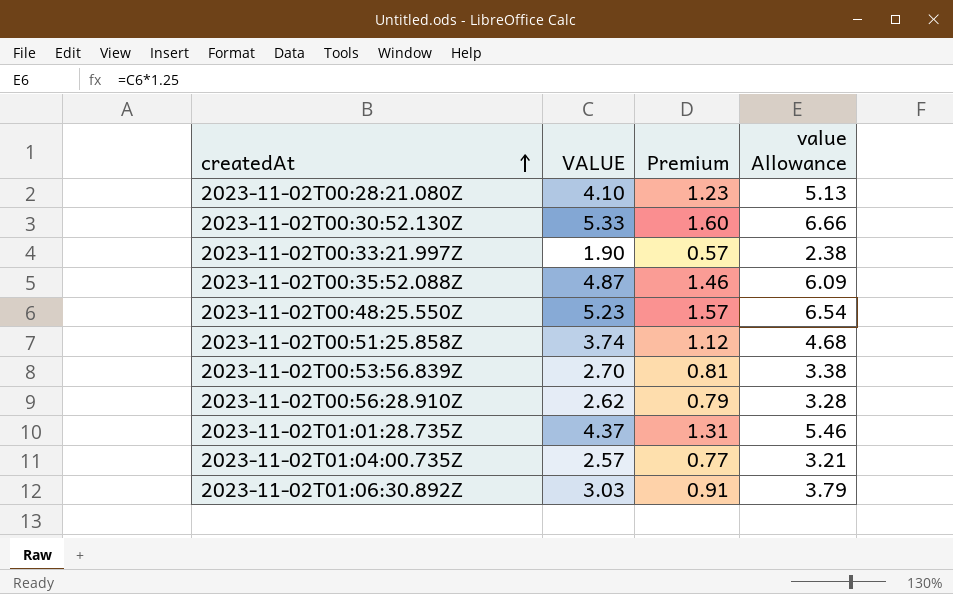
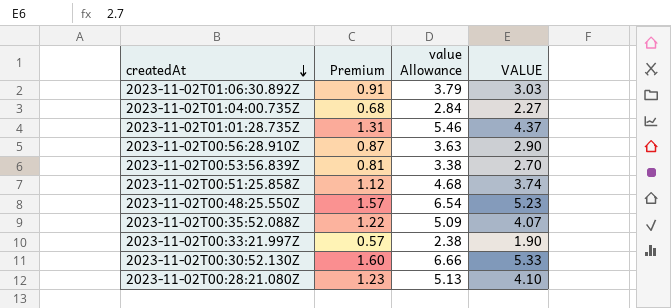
row order: createdAt ascending -> createdAt descending
column VALUE | position: 2 -> 4
2023-11-02T01:04:00.735Z | Premium: 0.77 -> 0.68
2023-11-02T01:04:00.735Z | value Allowance: 3.21 -> 2.84
2023-11-02T01:04:00.735Z | VALUE: 2.57 -> 2.27
2023-11-02T00:56:28.910Z | Premium: 0.79 -> 0.87
2023-11-02T00:56:28.910Z | value Allowance: 3.28 -> 3.63
2023-11-02T00:56:28.910Z | VALUE: 2.62 -> 2.90
2023-11-02T00:35:52.088Z | Premium: 1.46 -> 1.22
2023-11-02T00:35:52.088Z | value Allowance: 6.09 -> 5.09
2023-11-02T00:35:52.088Z | VALUE: 4.87 -> 4.07

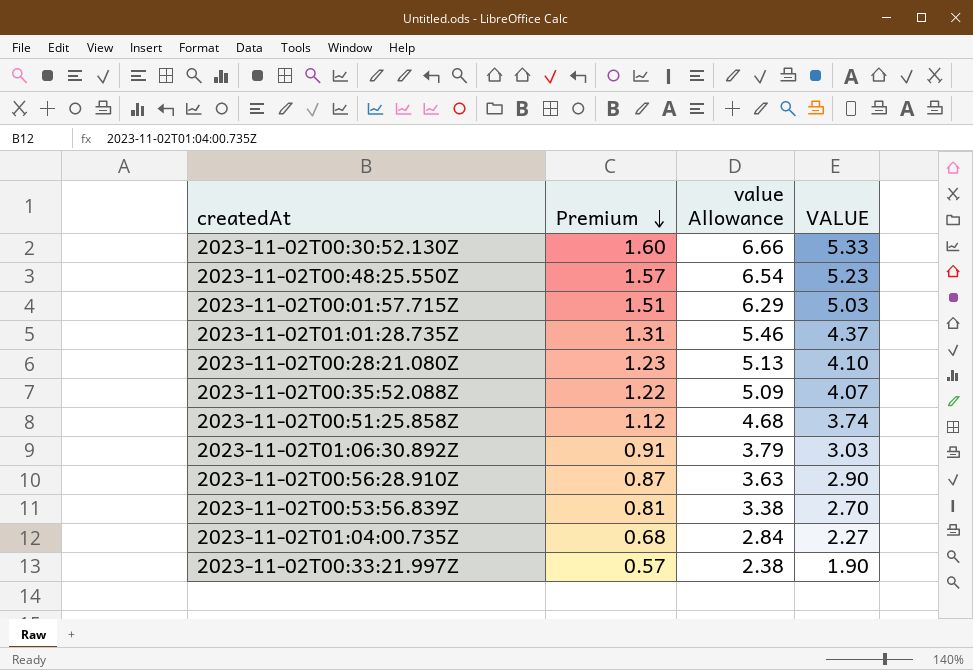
row order: createdAt descending -> Premium descending
row 2023-11-02T00:01:57.715Z: none -> 1.51 | 6.29 | 5.03

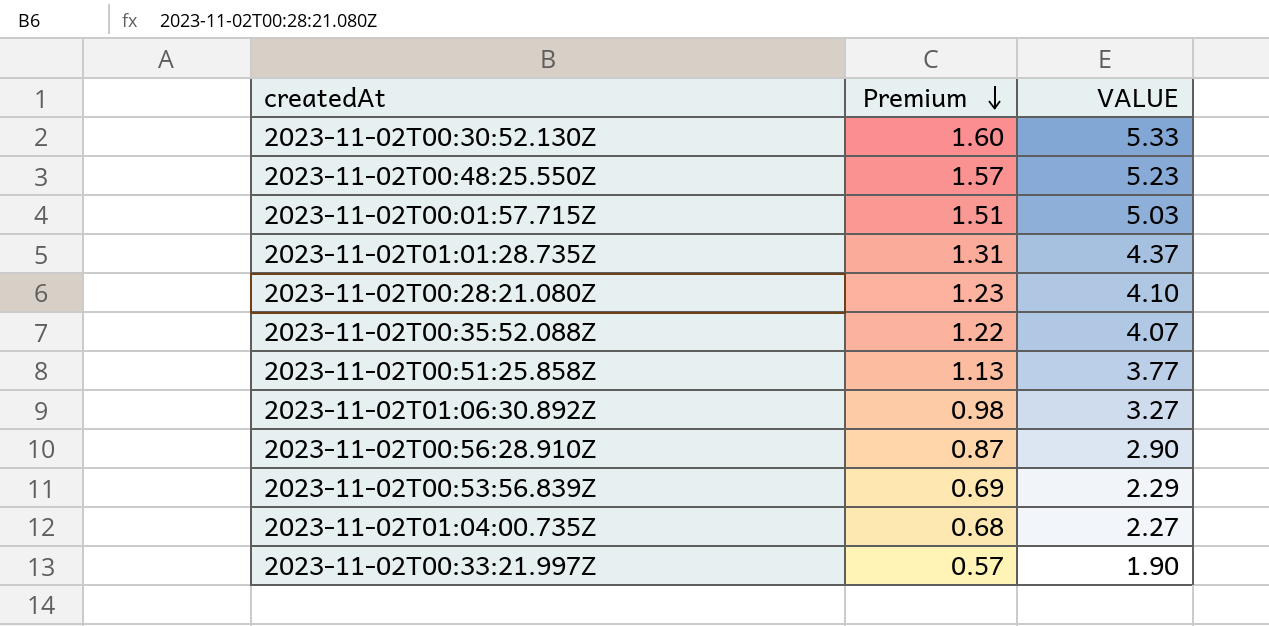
column value Allowance | formula: [VALUE] * 1.25 -> none
2023-11-02T00:51:25.858Z | Premium: 1.12 -> 1.13
2023-11-02T00:51:25.858Z | VALUE: 3.74 -> 3.77
2023-11-02T01:06:30.892Z | Premium: 0.91 -> 0.98
2023-11-02T01:06:30.892Z | VALUE: 3.03 -> 3.27
2023-11-02T00:53:56.839Z | Premium: 0.81 -> 0.69
2023-11-02T00:53:56.839Z | VALUE: 2.70 -> 2.29

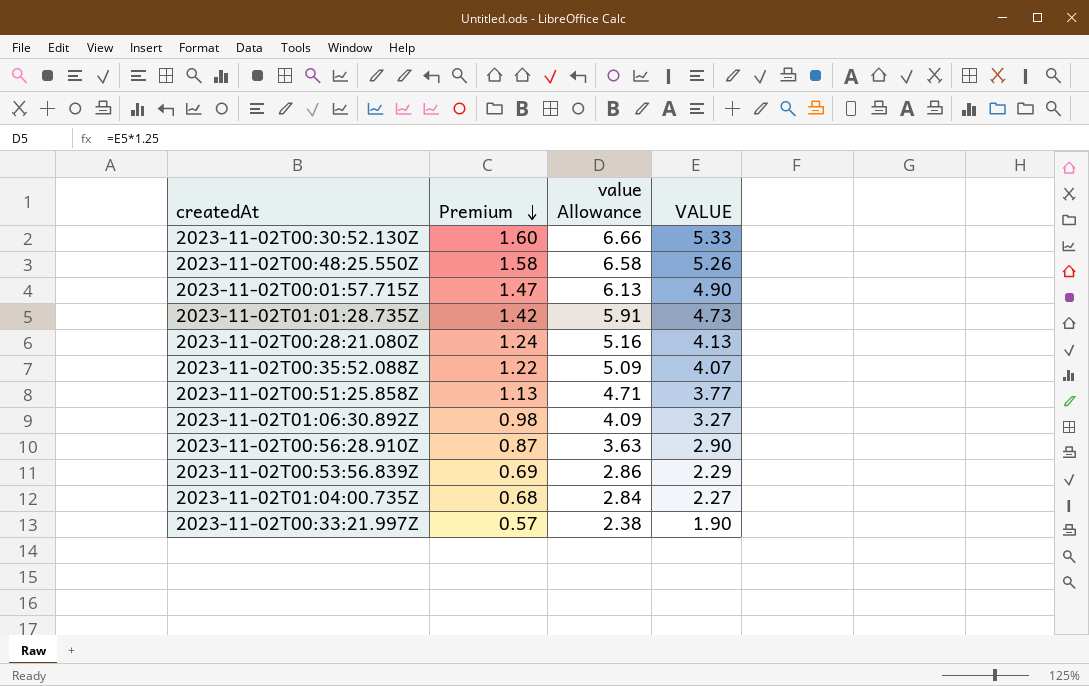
column value Allowance | formula: none -> [VALUE] * 1.25
2023-11-02T00:48:25.550Z | Premium: 1.57 -> 1.58
2023-11-02T00:48:25.550Z | VALUE: 5.23 -> 5.26
2023-11-02T00:01:57.715Z | Premium: 1.51 -> 1.47
2023-11-02T00:01:57.715Z | VALUE: 5.03 -> 4.90
2023-11-02T01:01:28.735Z | Premium: 1.31 -> 1.42
2023-11-02T01:01:28.735Z | VALUE: 4.37 -> 4.73
2023-11-02T00:28:21.080Z | Premium: 1.23 -> 1.24
2023-11-02T00:28:21.080Z | VALUE: 4.10 -> 4.13

